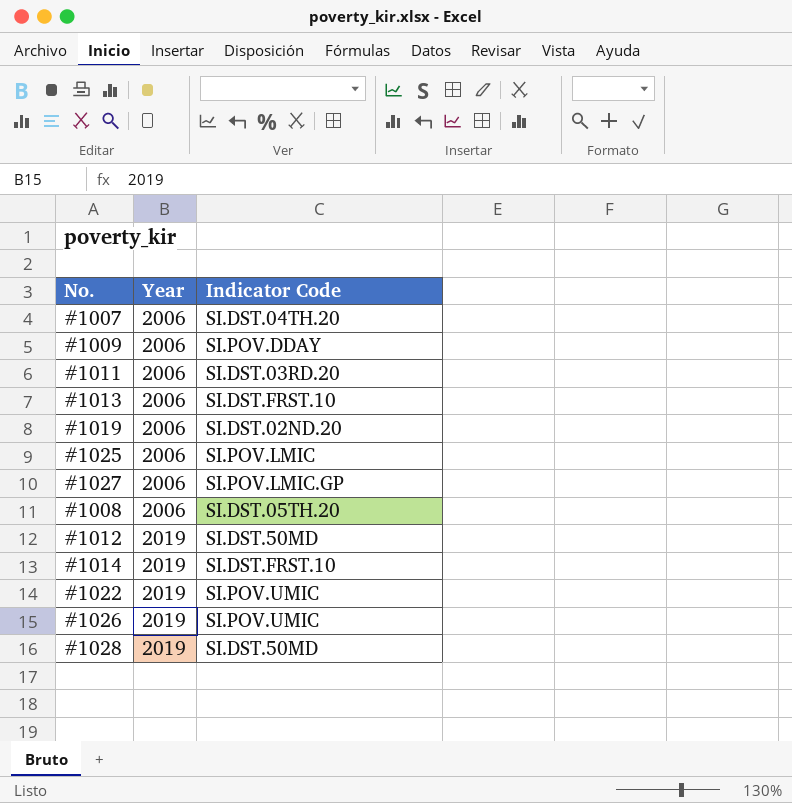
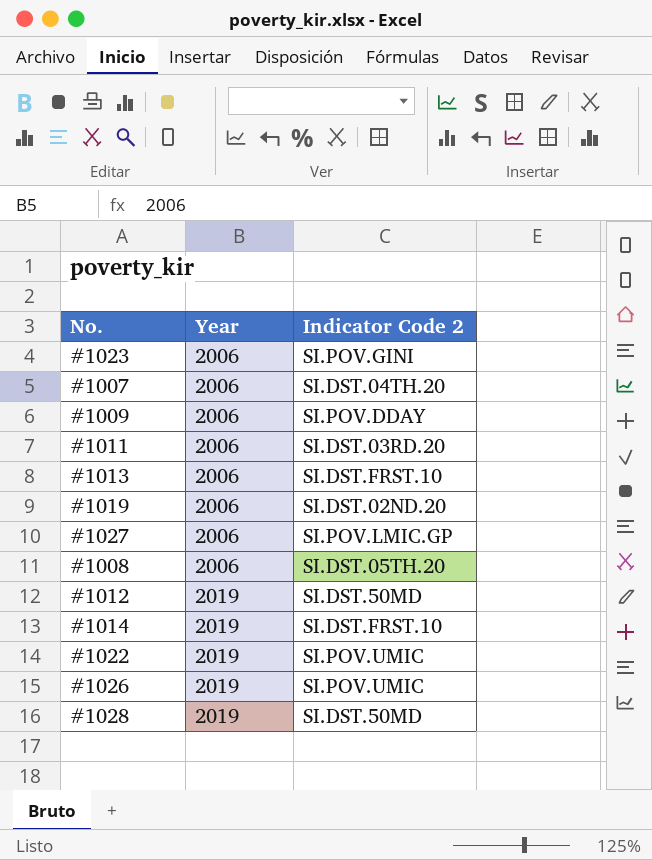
column name: Indicator Code -> Indicator Code 2
row #1025: 2006 | SI.POV.LMIC -> none
row #1023: none -> 2006 | SI.POV.GINI

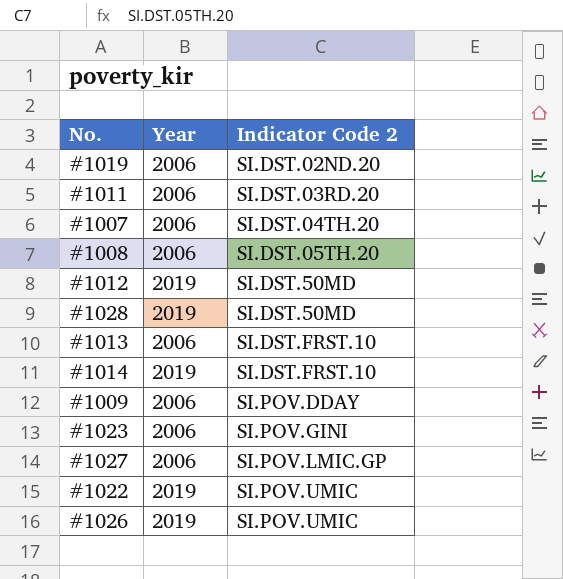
row order: Year ascending -> Indicator Code 2 ascending

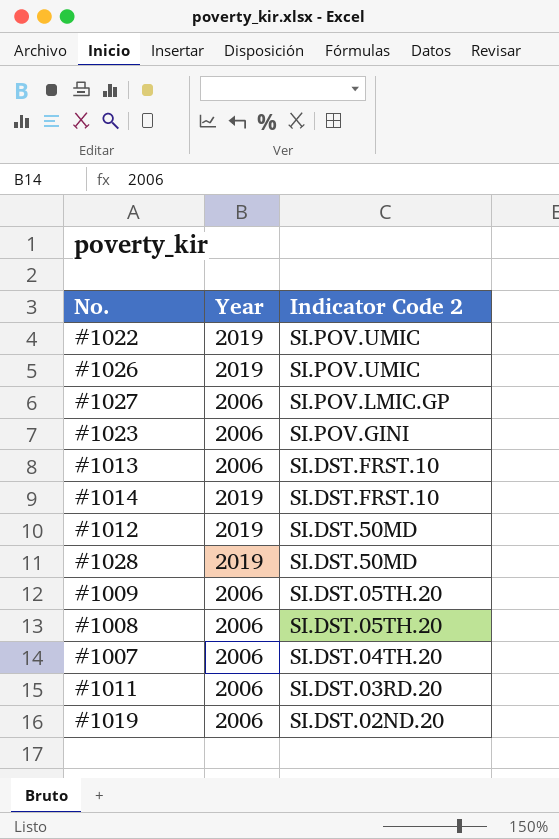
row order: Indicator Code 2 ascending -> Indicator Code 2 descending
#1009 | Indicator Code 2: SI.POV.DDAY -> SI.DST.05TH.20

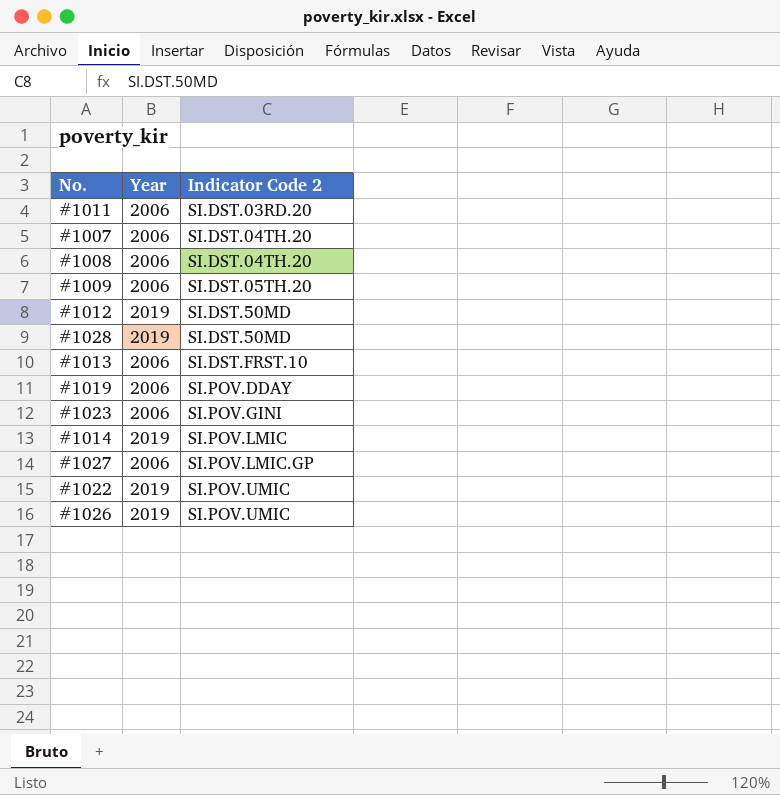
row order: Indicator Code 2 descending -> Indicator Code 2 ascending
#1008 | Indicator Code 2: SI.DST.05TH.20 -> SI.DST.04TH.20
#1019 | Indicator Code 2: SI.DST.02ND.20 -> SI.POV.DDAY
#1014 | Indicator Code 2: SI.DST.FRST.10 -> SI.POV.LMIC

